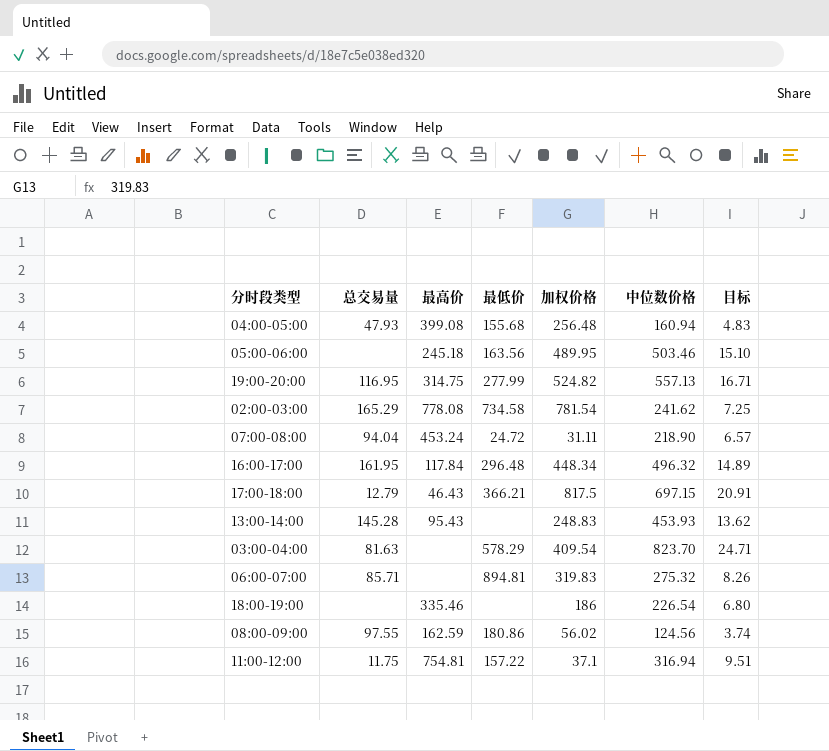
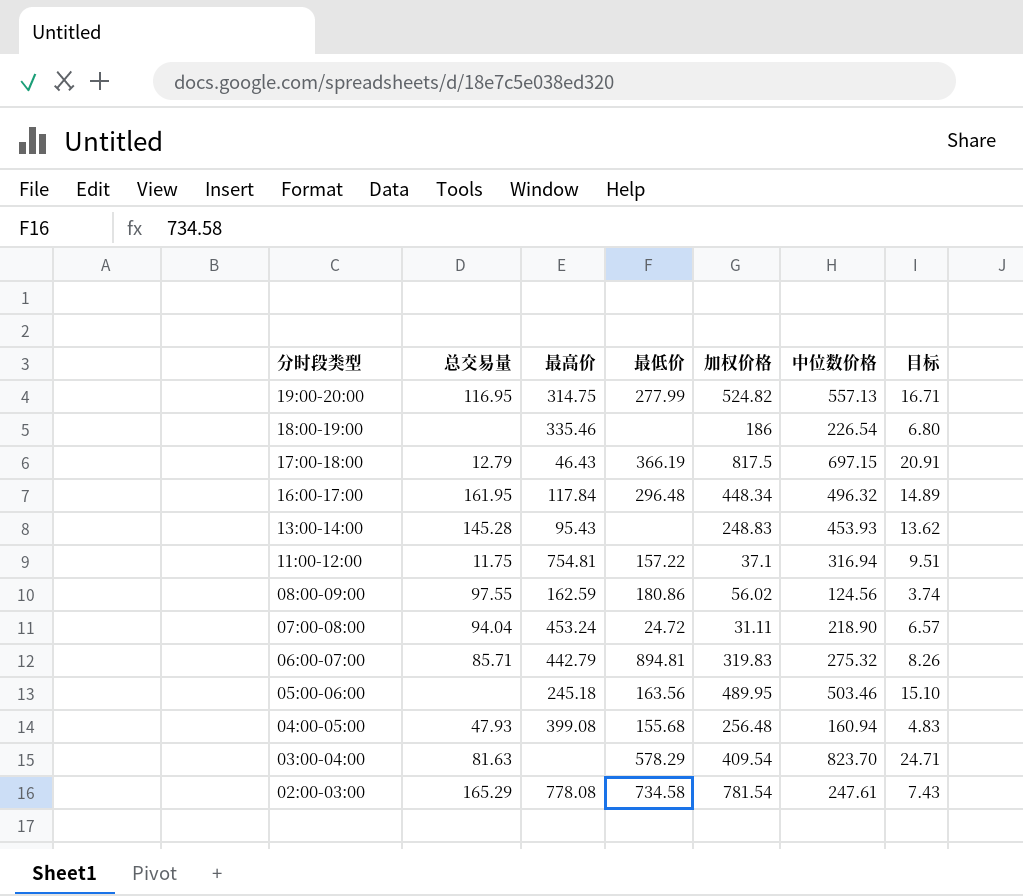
row order: none -> 分时段类型 descending
17:00-18:00 | 最低价: 366.21 -> 366.19
06:00-07:00 | 最高价: none -> 442.79
02:00-03:00 | 中位数价格: 241.62 -> 247.61
02:00-03:00 | 目标: 7.25 -> 7.43

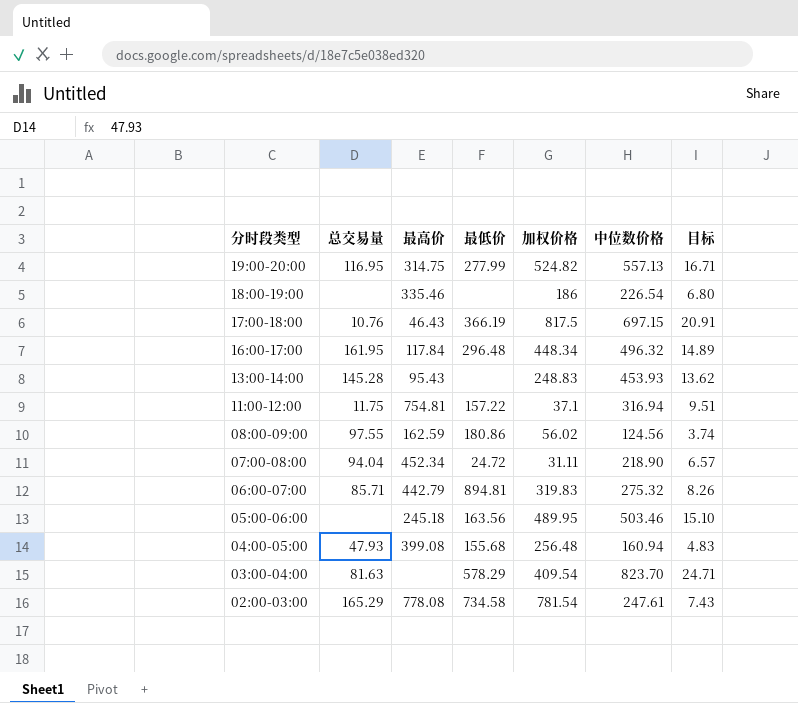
17:00-18:00 | 总交易量: 12.79 -> 10.76
07:00-08:00 | 最高价: 453.24 -> 452.34

